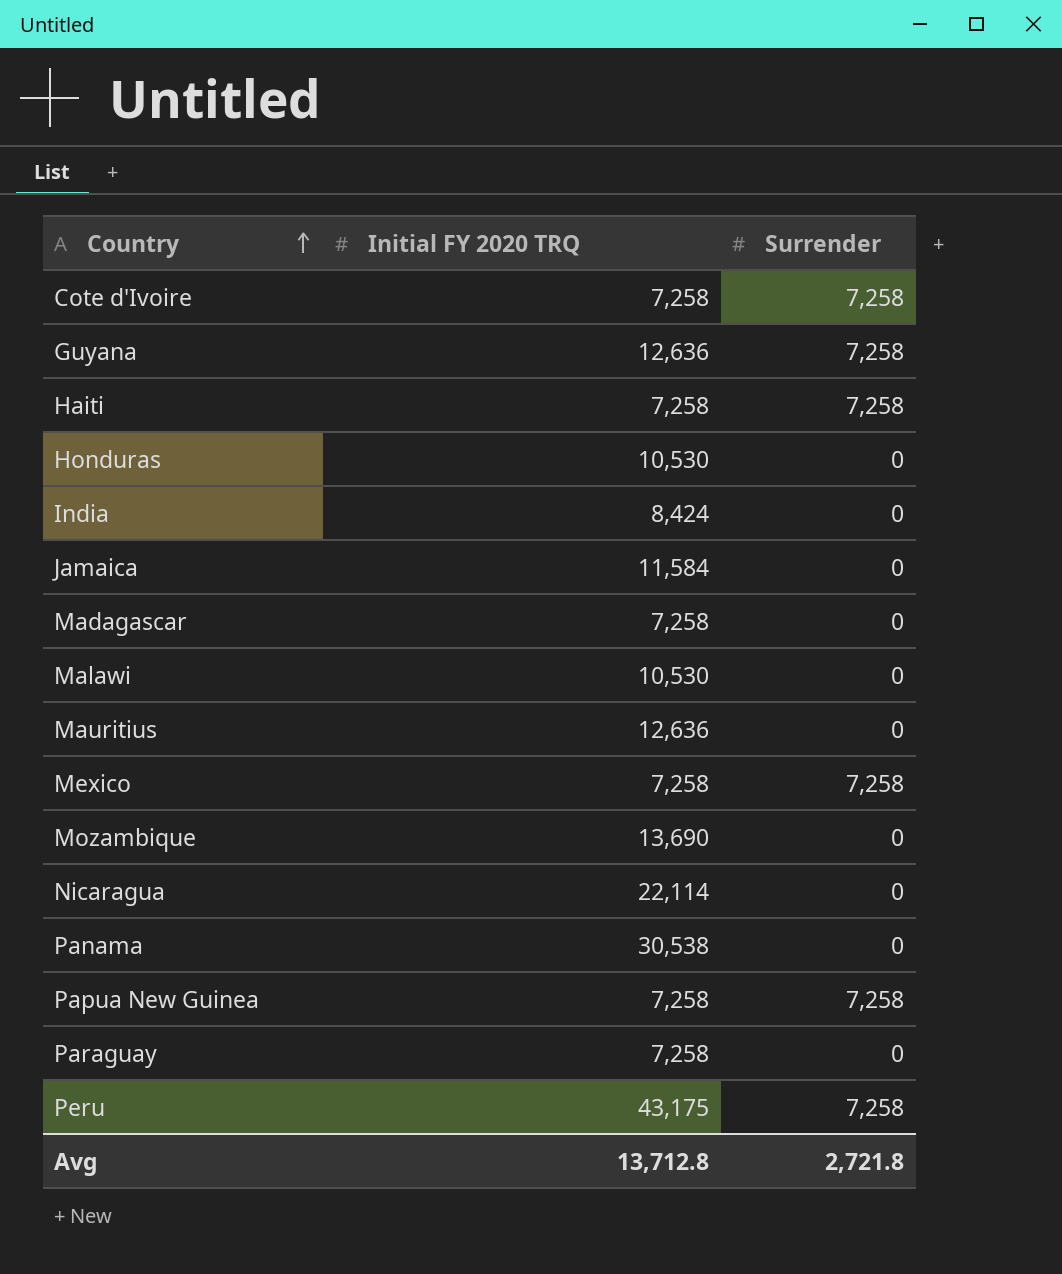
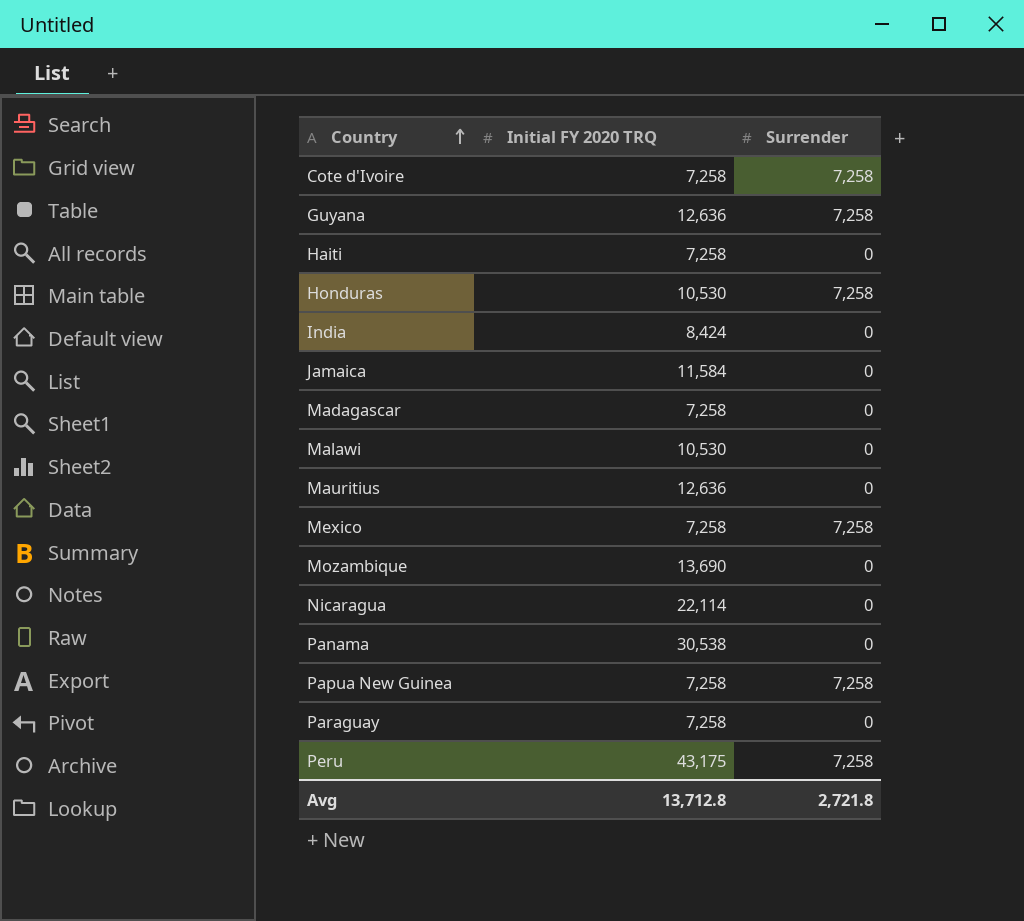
Haiti | Surrender: 7,258 -> 0
Honduras | Surrender: 0 -> 7,258

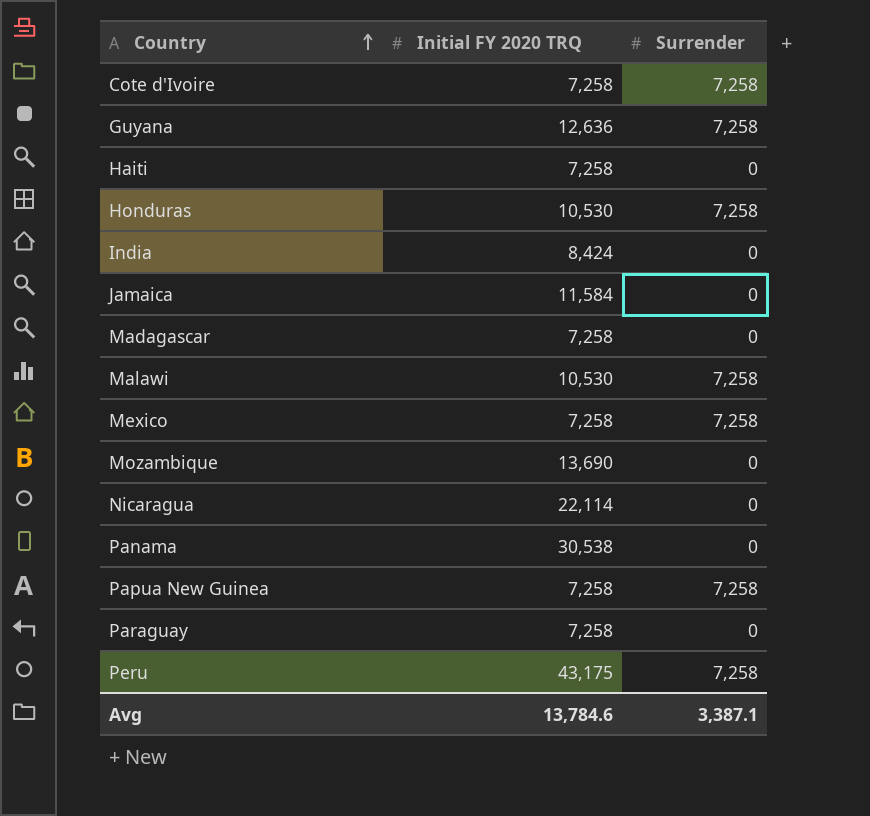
row Mauritius: 12,636 | 0 -> none
Malawi | Surrender: 0 -> 7,258
Avg | Initial FY 2020 TRQ: 13,712.8 -> 13,784.6
Avg | Surrender: 2,721.8 -> 3,387.1

